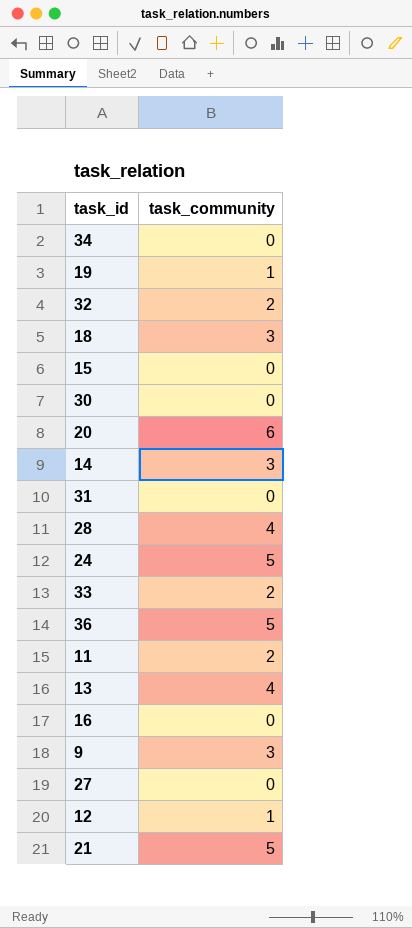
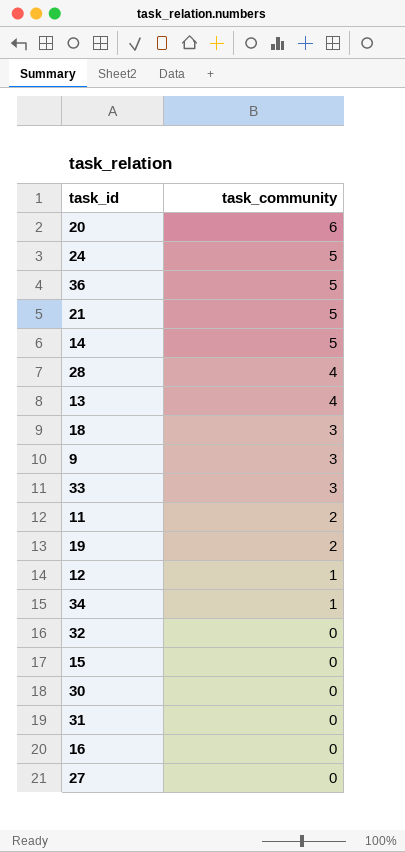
row order: none -> task_community descending
14 | task_community: 3 -> 5
33 | task_community: 2 -> 3
19 | task_community: 1 -> 2
34 | task_community: 0 -> 1
32 | task_community: 2 -> 0

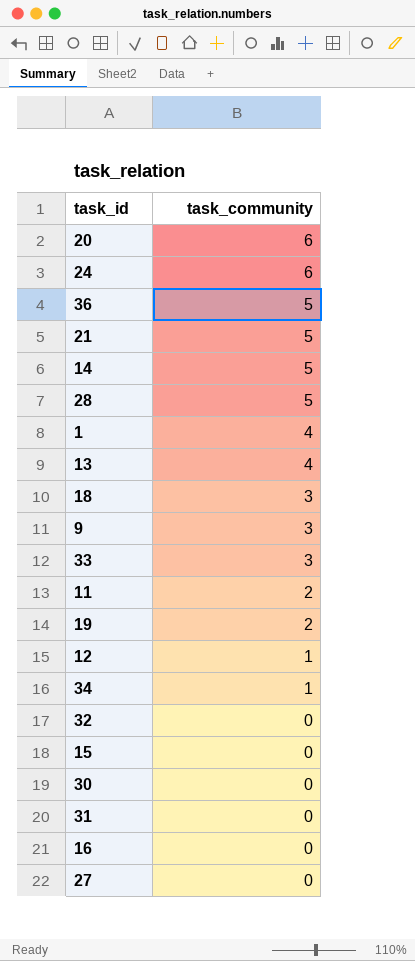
24 | task_community: 5 -> 6
28 | task_community: 4 -> 5
row 1: none -> 4

